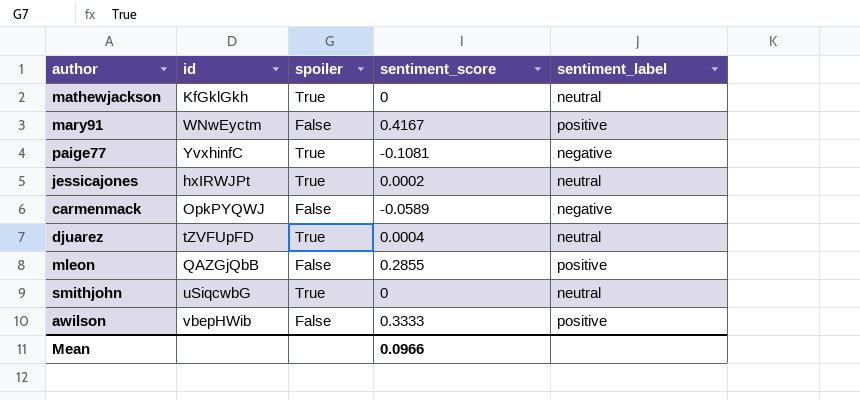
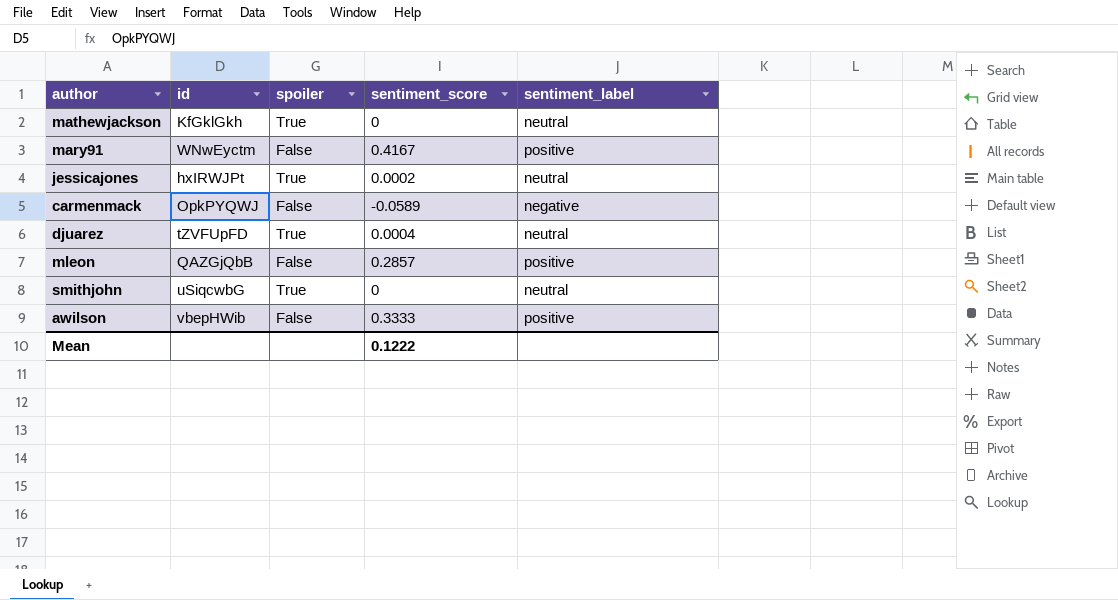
row paige77: YvxhinfC | True | -0.1081 | negative -> none
mleon | sentiment_score: 0.2855 -> 0.2857
Mean | sentiment_score: 0.0966 -> 0.1222

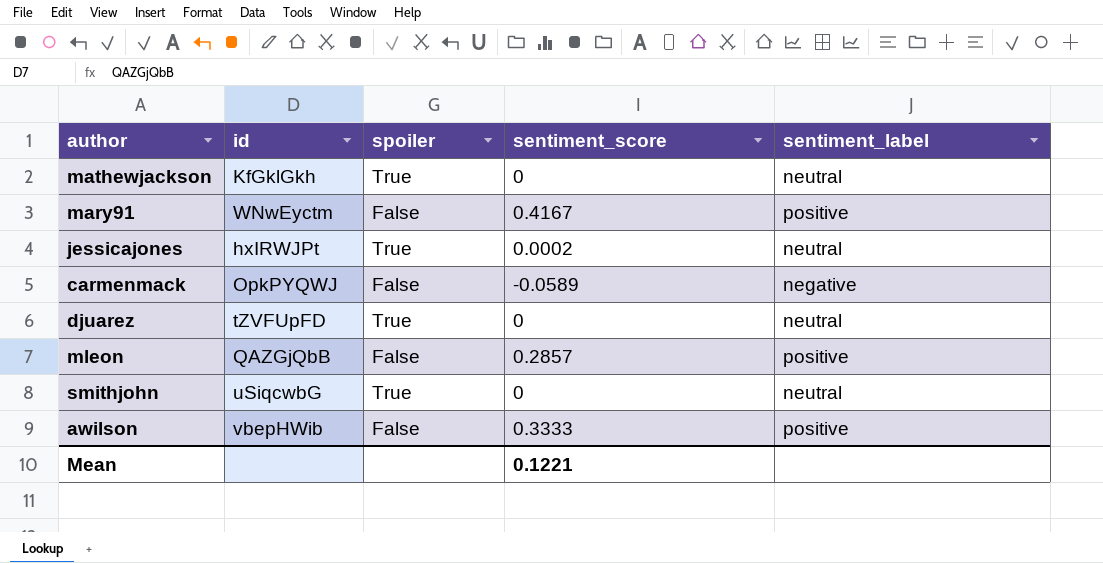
djuarez | sentiment_score: 0.0004 -> 0
Mean | sentiment_score: 0.1222 -> 0.1221

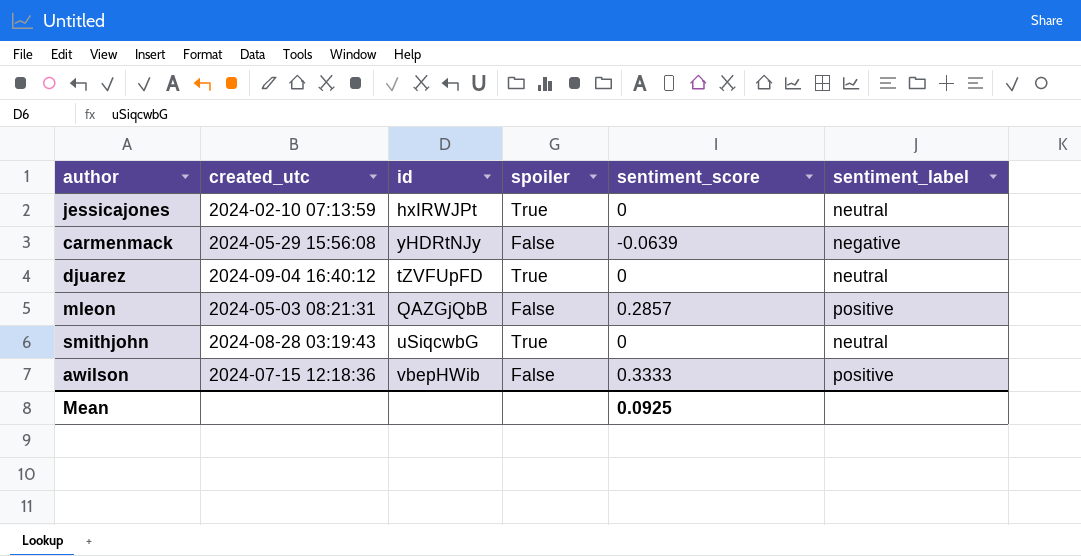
column created_utc | position: none -> 2
row mathewjackson: KfGklGkh | True | 0 | neutral -> none
row mary91: WNwEyctm | False | 0.4167 | positive -> none
jessicajones | sentiment_score: 0.0002 -> 0
carmenmack | id: OpkPYQWJ -> yHDRtNJy
carmenmack | sentiment_score: -0.0589 -> -0.0639
Mean | sentiment_score: 0.1221 -> 0.0925

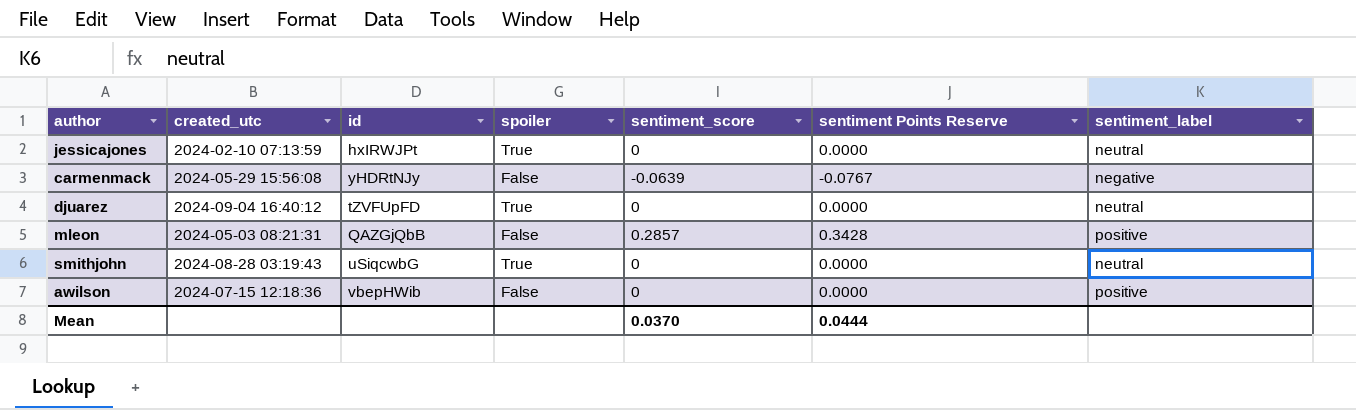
column sentiment Points Reserve | formula: none -> [sentiment_score] * 1.2
awilson | sentiment_score: 0.3333 -> 0
Mean | sentiment_score: 0.0925 -> 0.0370

